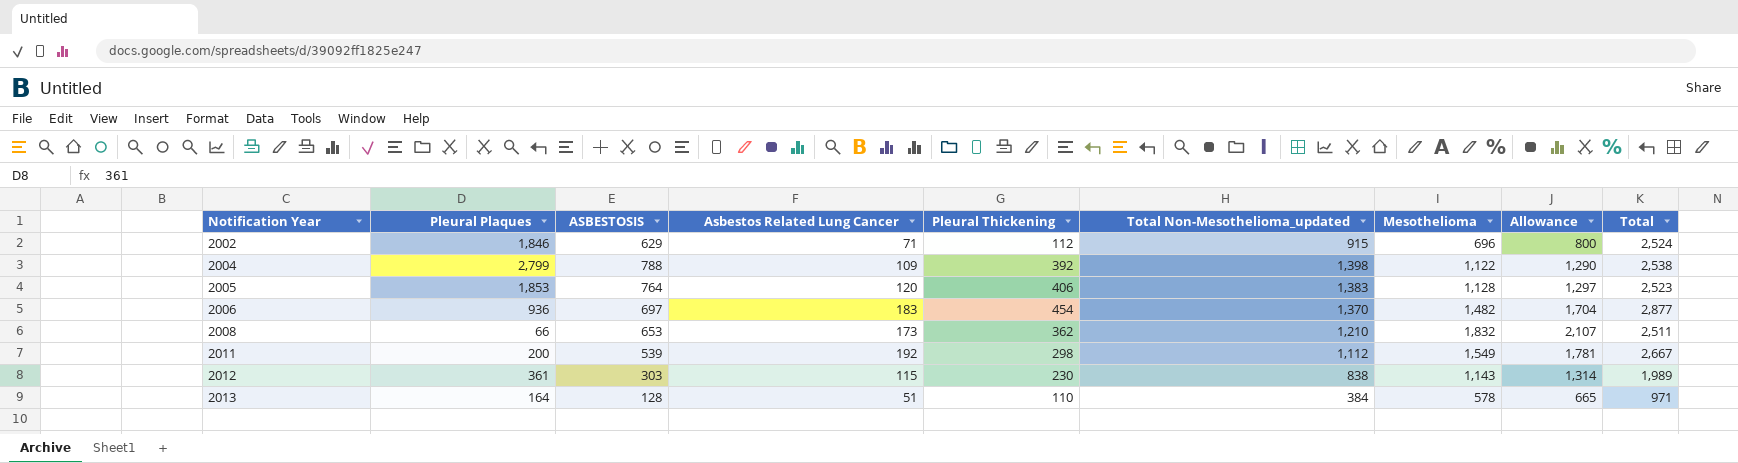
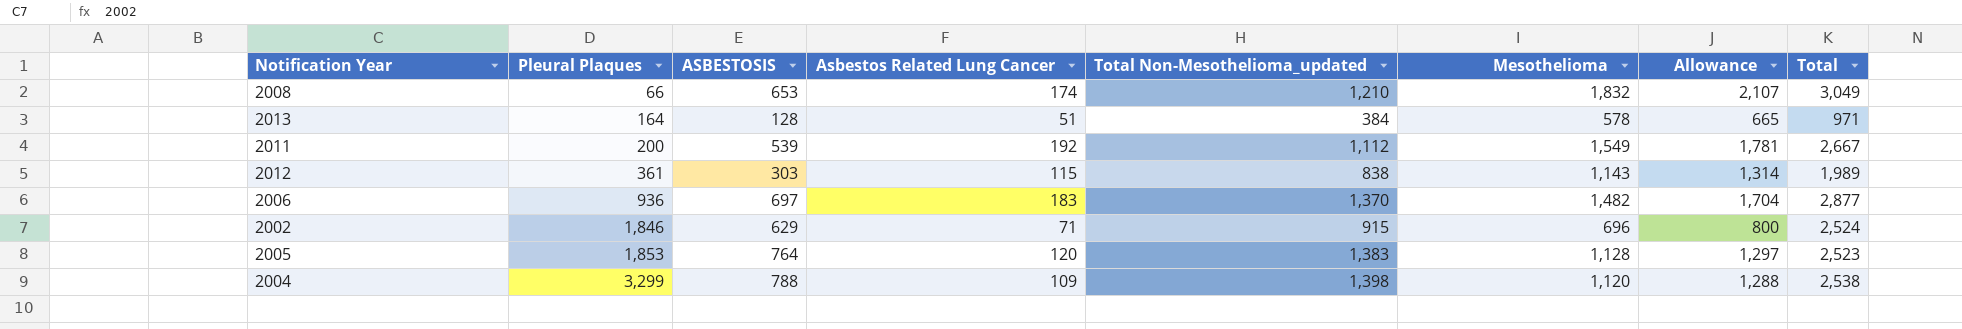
row order: Notification Year ascending -> Pleural Plaques ascending
column Pleural Thickening | position: 5 -> none
2008 | Asbestos Related Lung Cancer: 173 -> 174
2008 | Total: 2,511 -> 3,049
2004 | Pleural Plaques: 2,799 -> 3,299
2004 | Mesothelioma: 1,122 -> 1,120
2004 | Allowance: 1,290 -> 1,288

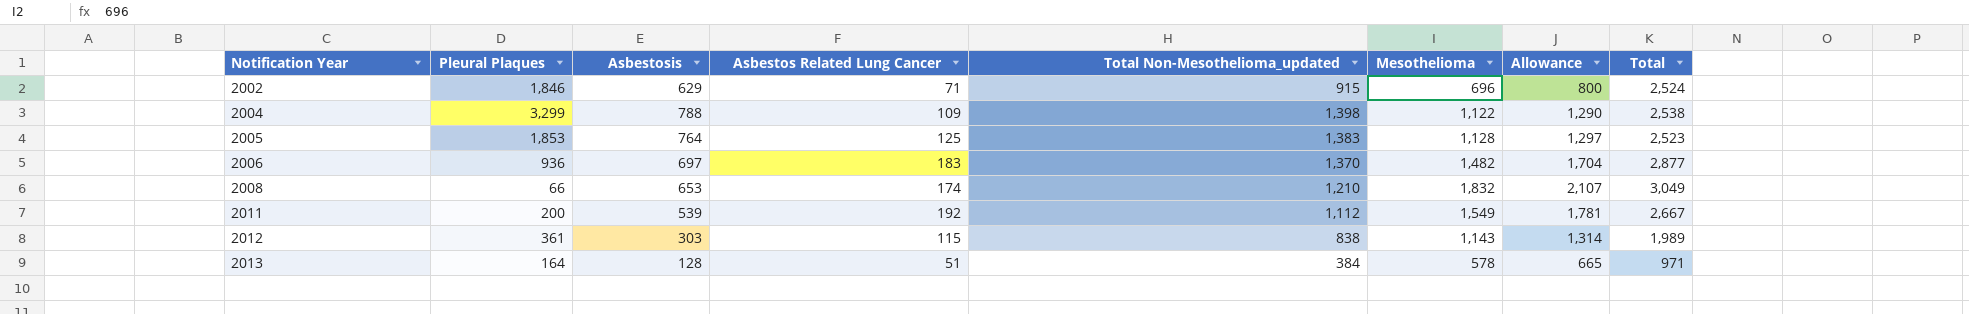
row order: Pleural Plaques ascending -> Notification Year ascending
column name: ASBESTOSIS -> Asbestosis
2004 | Mesothelioma: 1,120 -> 1,122
2004 | Allowance: 1,288 -> 1,290
2005 | Asbestos Related Lung Cancer: 120 -> 125

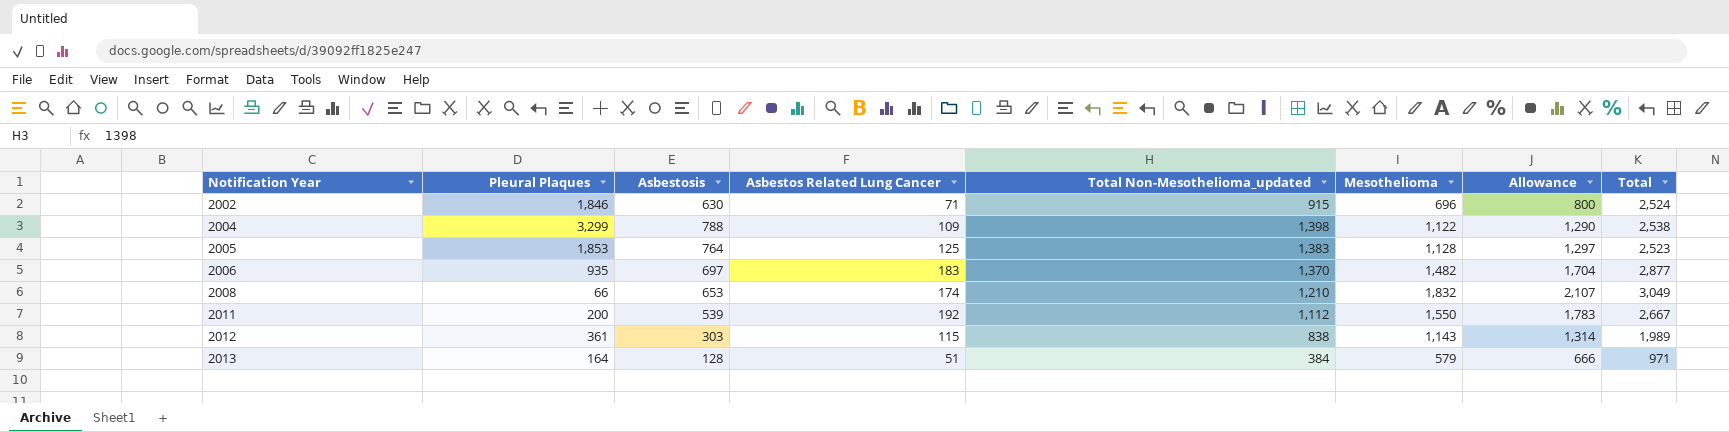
2002 | Asbestosis: 629 -> 630
2006 | Pleural Plaques: 936 -> 935
2011 | Mesothelioma: 1,549 -> 1,550
2011 | Allowance: 1,781 -> 1,783
2013 | Mesothelioma: 578 -> 579
2013 | Allowance: 665 -> 666

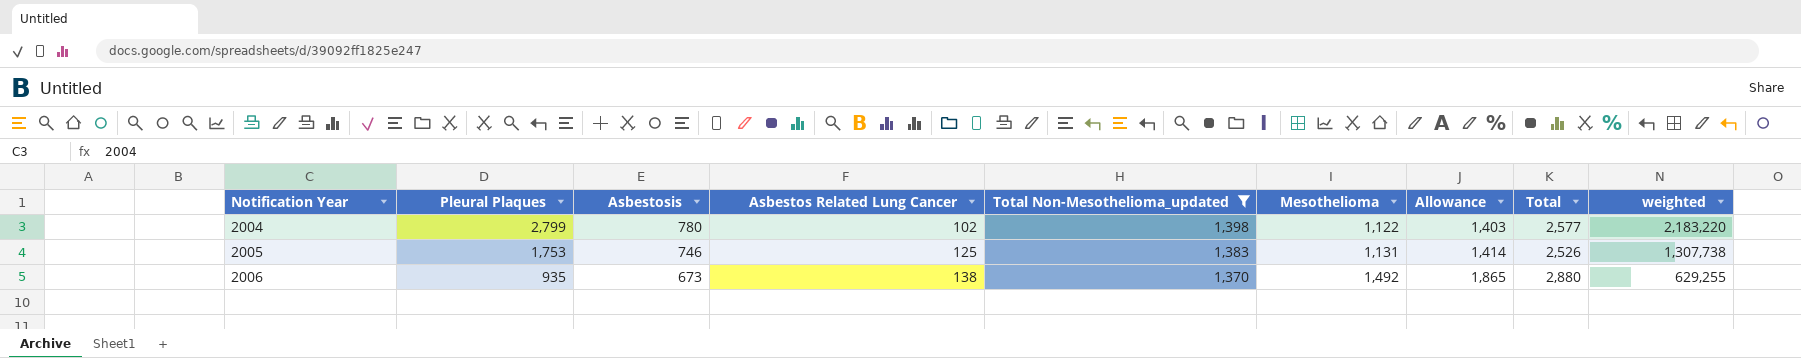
filter: none -> Total Non-Mesothelioma_updated >= 1,370
column Allowance | formula: [Mesothelioma] * 1.15 -> [Mesothelioma] * 1.25
column weighted | formula: none -> [Pleural Plaques] * [Asbestosis]
2004 | Pleural Plaques: 3,299 -> 2,799
2004 | Asbestosis: 788 -> 780
2004 | Asbestos Related Lung Cancer: 109 -> 102
2004 | Total: 2,538 -> 2,577
2005 | Pleural Plaques: 1,853 -> 1,753
2005 | Asbestosis: 764 -> 746
2005 | Mesothelioma: 1,128 -> 1,131
2005 | Total: 2,523 -> 2,526
2006 | Asbestosis: 697 -> 673
2006 | Asbestos Related Lung Cancer: 183 -> 138
2006 | Mesothelioma: 1,482 -> 1,492
2006 | Total: 2,877 -> 2,880

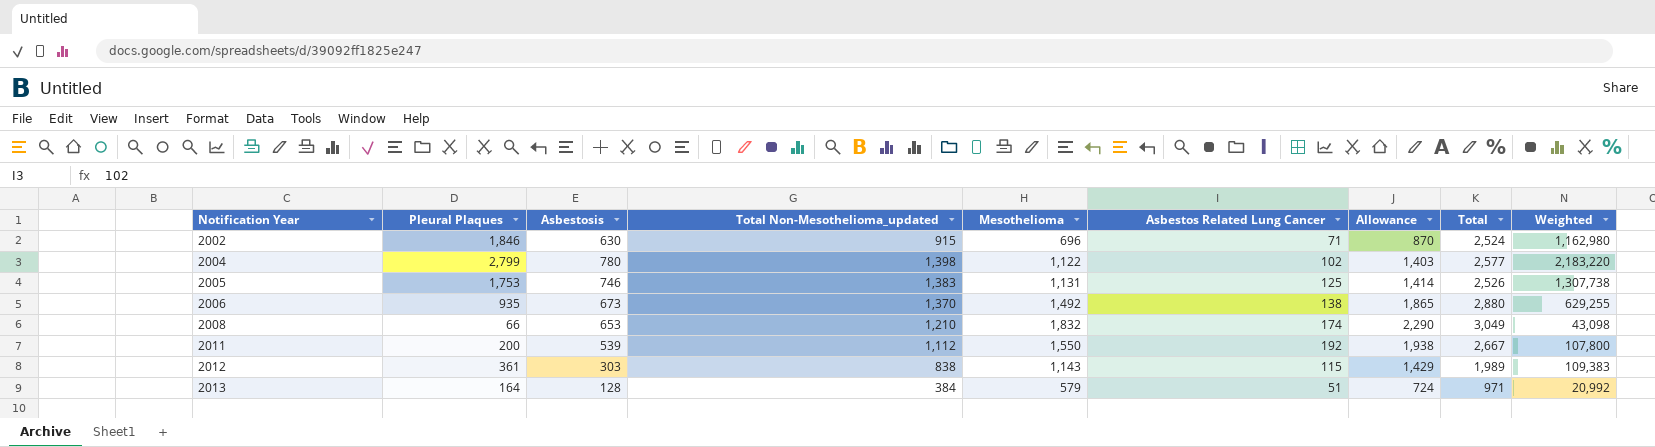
filter: Total Non-Mesothelioma_updated >= 1,370 -> none
column Asbestos Related Lung Cancer | position: 4 -> 6
column name: weighted -> Weighted

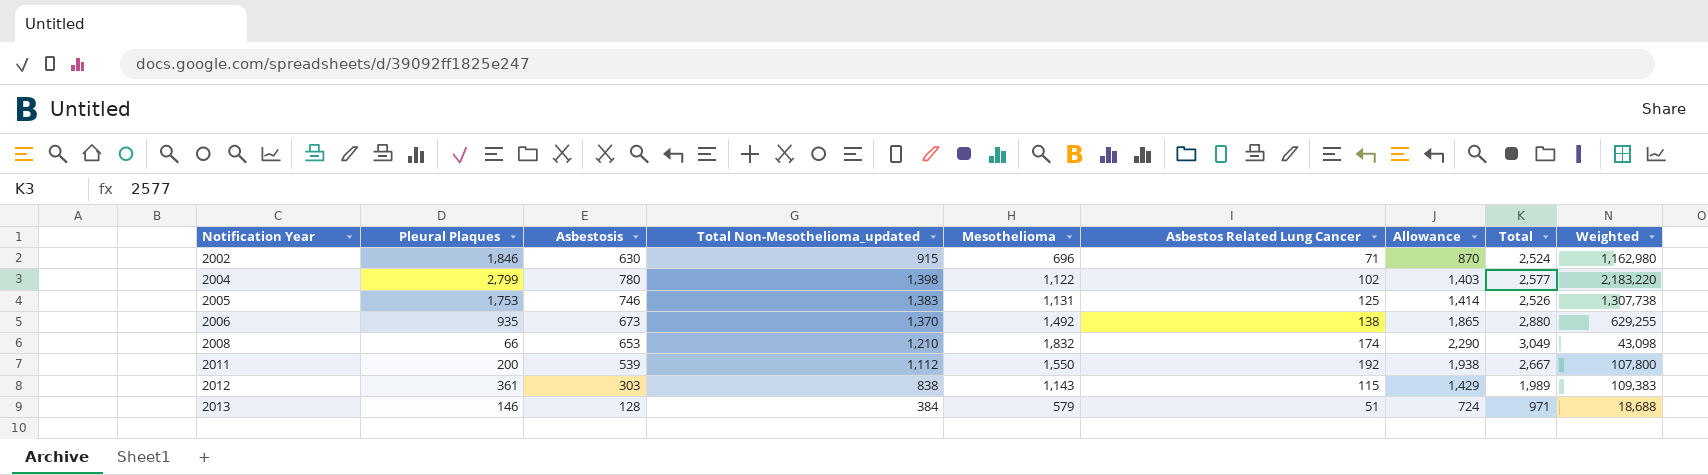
2013 | Pleural Plaques: 164 -> 146
2013 | Weighted: 20,992 -> 18,688

